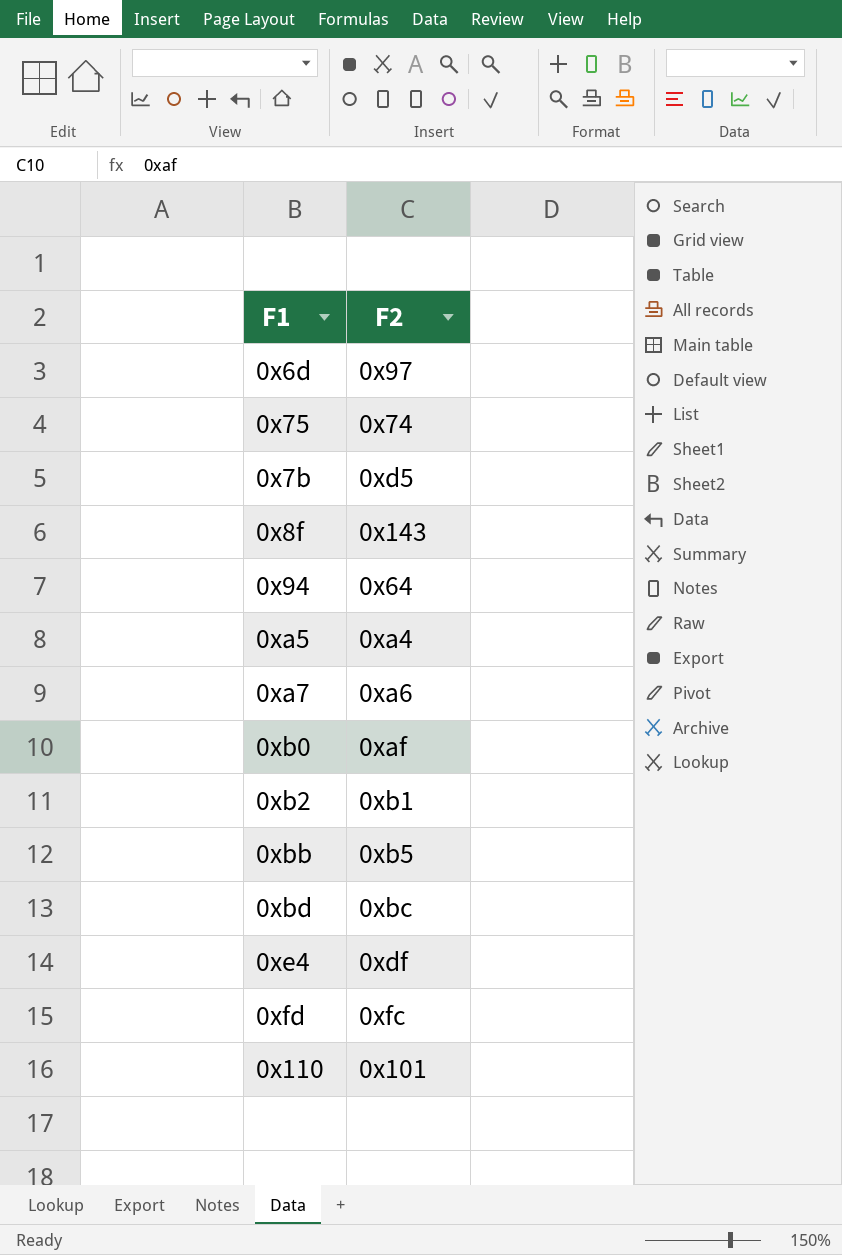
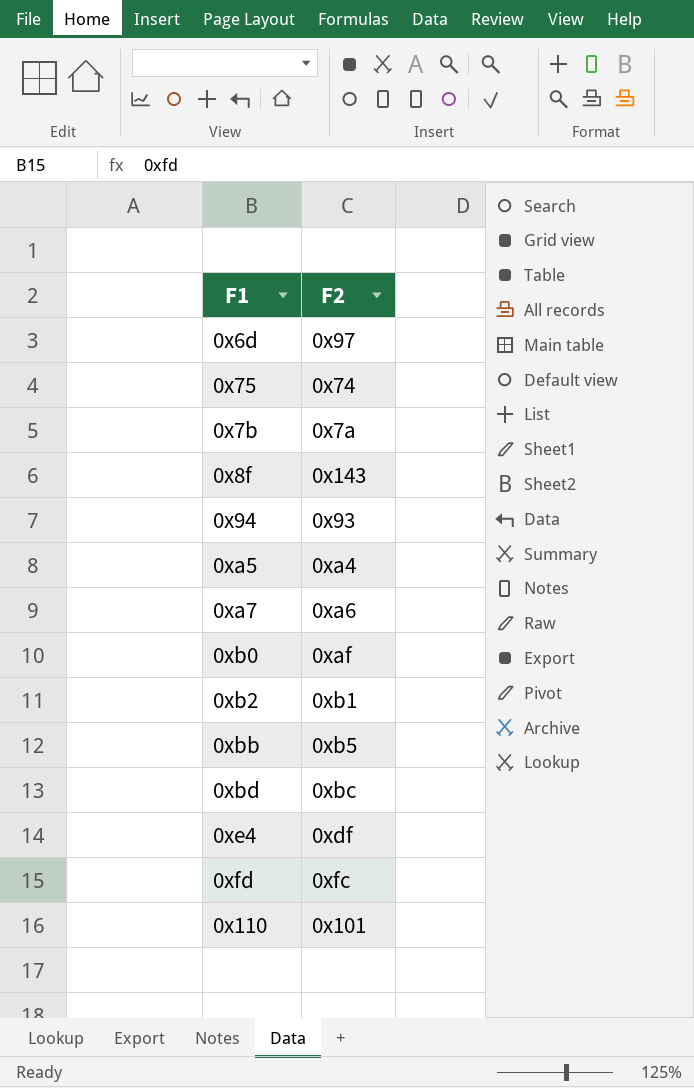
0x7b | F2: 0xd5 -> 0x7a
0x94 | F2: 0x64 -> 0x93

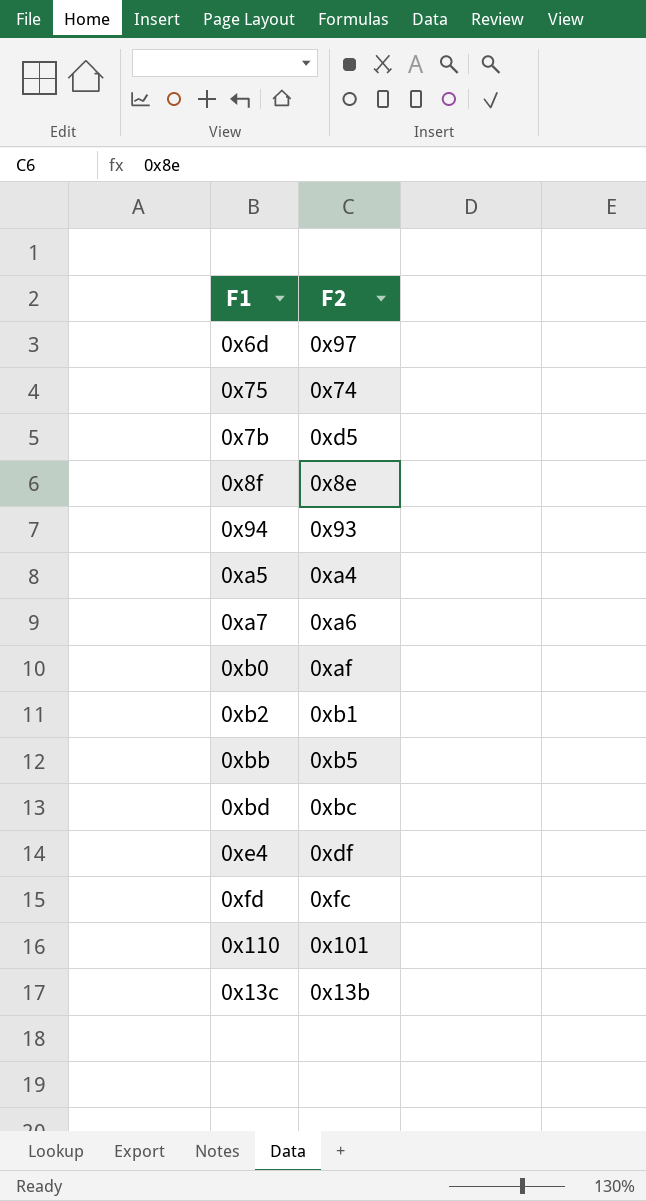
0x7b | F2: 0x7a -> 0xd5
0x8f | F2: 0x143 -> 0x8e
row 0x13c: none -> 0x13b

